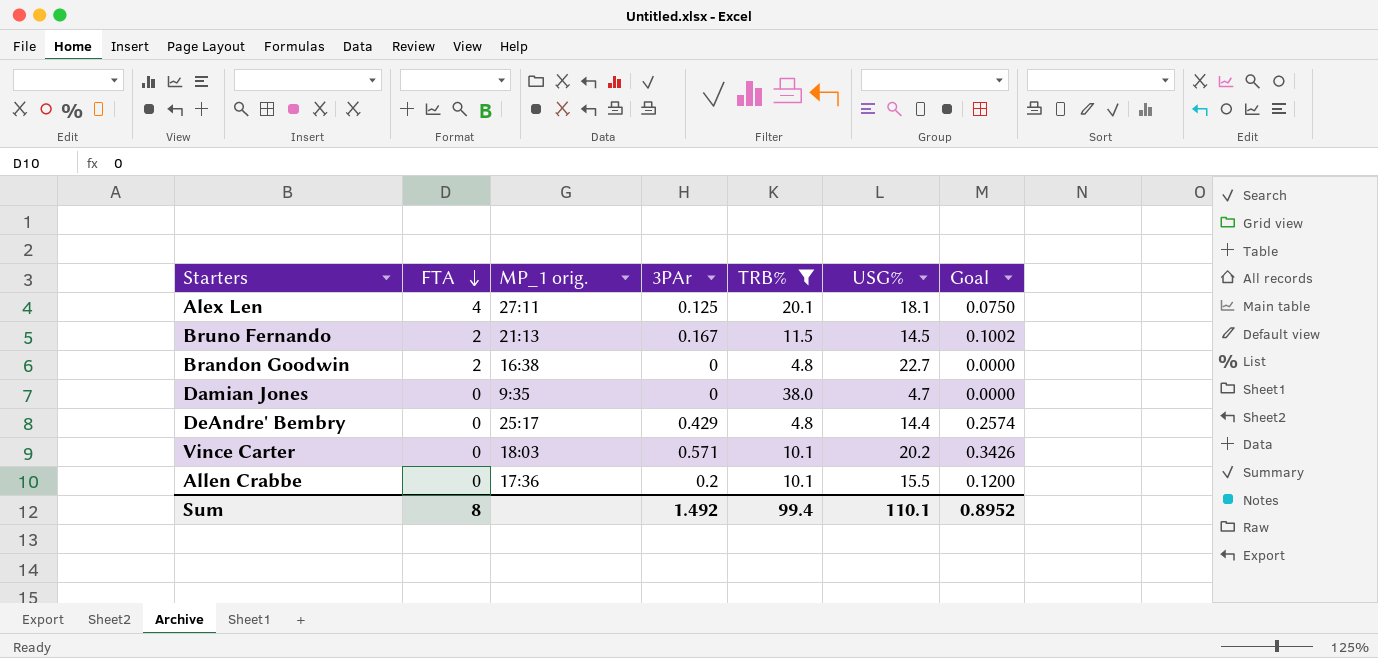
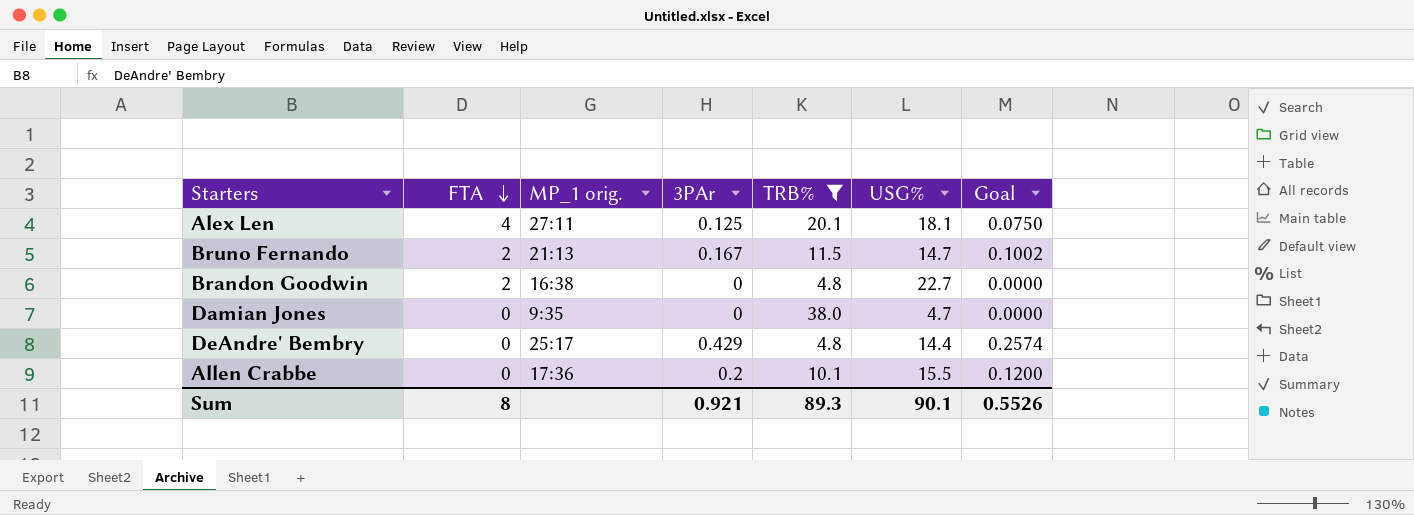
row Vince Carter: 0 | 18:03 | 0.571 | 10.1 | 20.2 | 0.3426 -> none
Bruno Fernando | USG%: 14.5 -> 14.7
Sum | 3PAr: 1.492 -> 0.921
Sum | TRB%: 99.4 -> 89.3
Sum | USG%: 110.1 -> 90.1
Sum | Goal: 0.8952 -> 0.5526

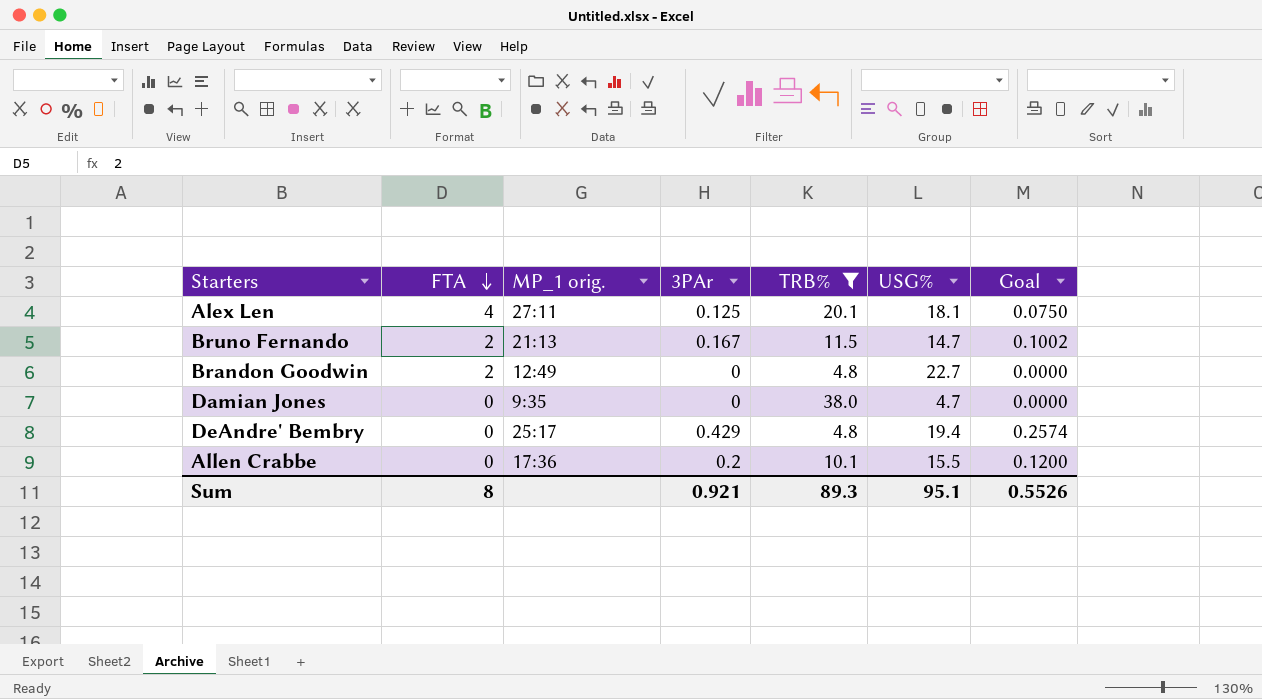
Brandon Goodwin | MP_1 orig.: 16:38 -> 12:49
DeAndre' Bembry | USG%: 14.4 -> 19.4
Sum | USG%: 90.1 -> 95.1

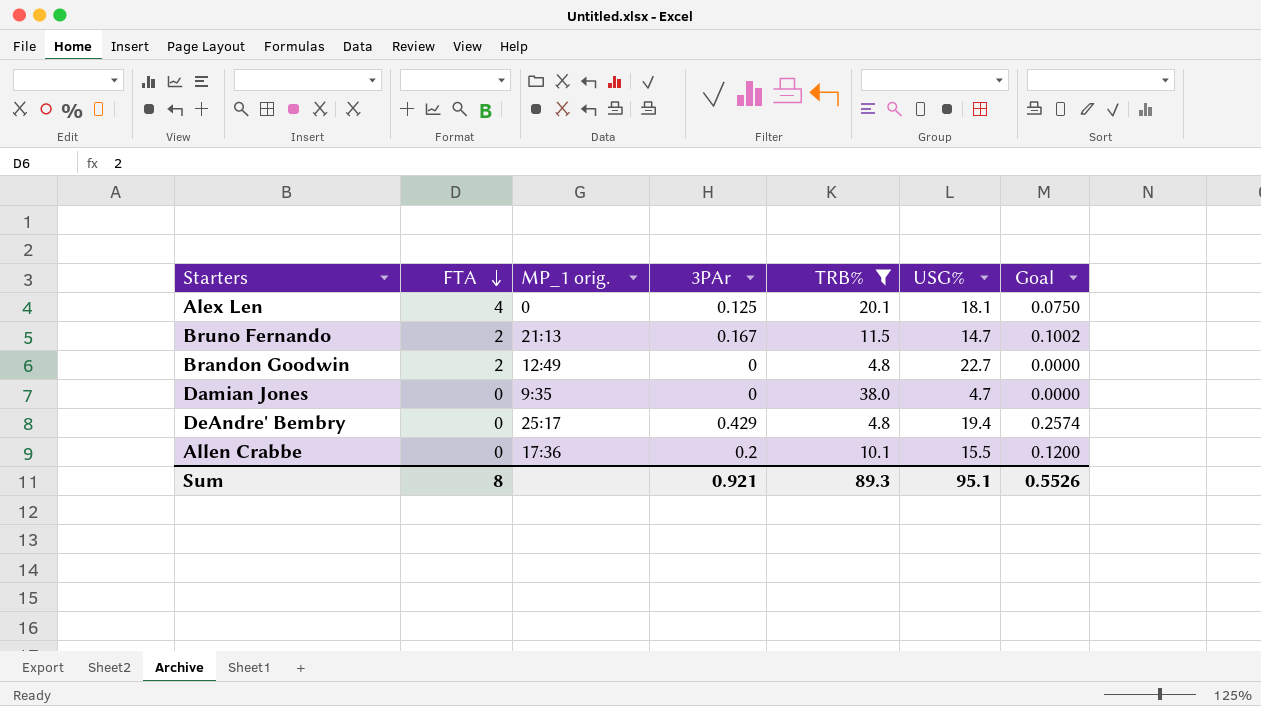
Alex Len | MP_1 orig.: 27:11 -> 0

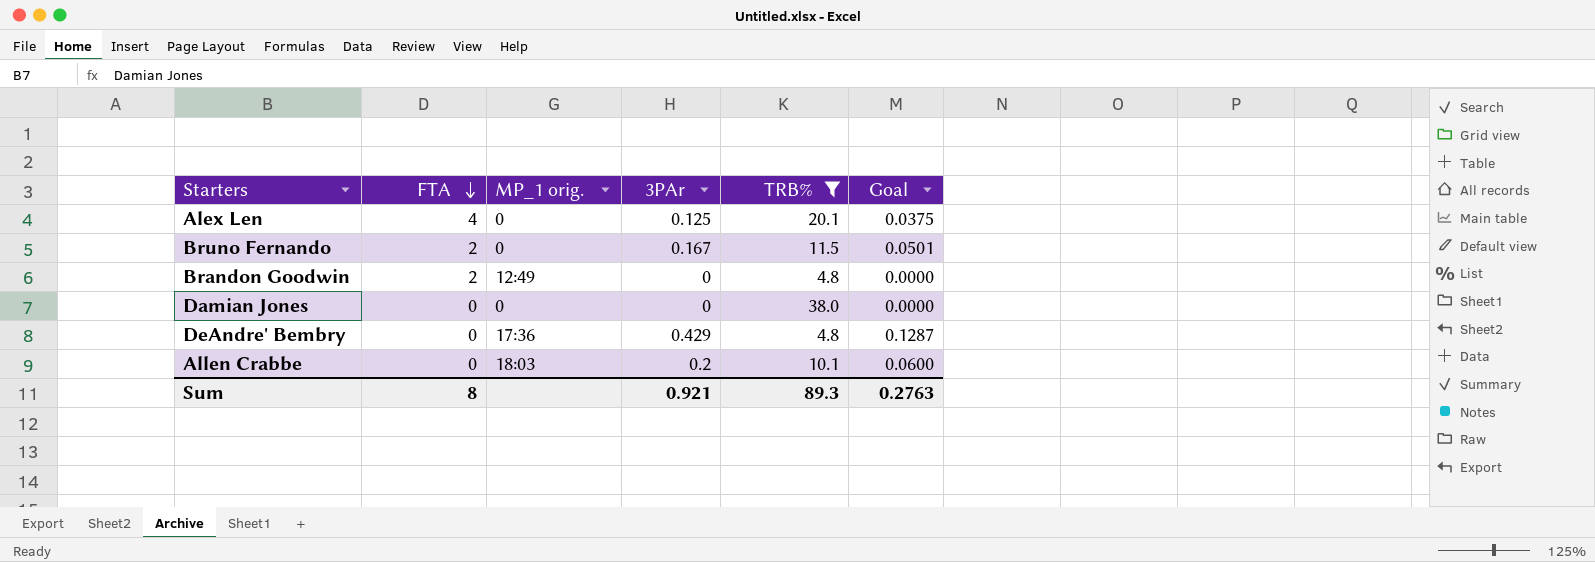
column USG% | position: 6 -> none
column Goal | formula: [3PAr] * 0.6 -> [3PAr] * 0.3
Bruno Fernando | MP_1 orig.: 21:13 -> 0
Damian Jones | MP_1 orig.: 9:35 -> 0
DeAndre' Bembry | MP_1 orig.: 25:17 -> 17:36
Allen Crabbe | MP_1 orig.: 17:36 -> 18:03
Sum | Goal: 0.5526 -> 0.2763

